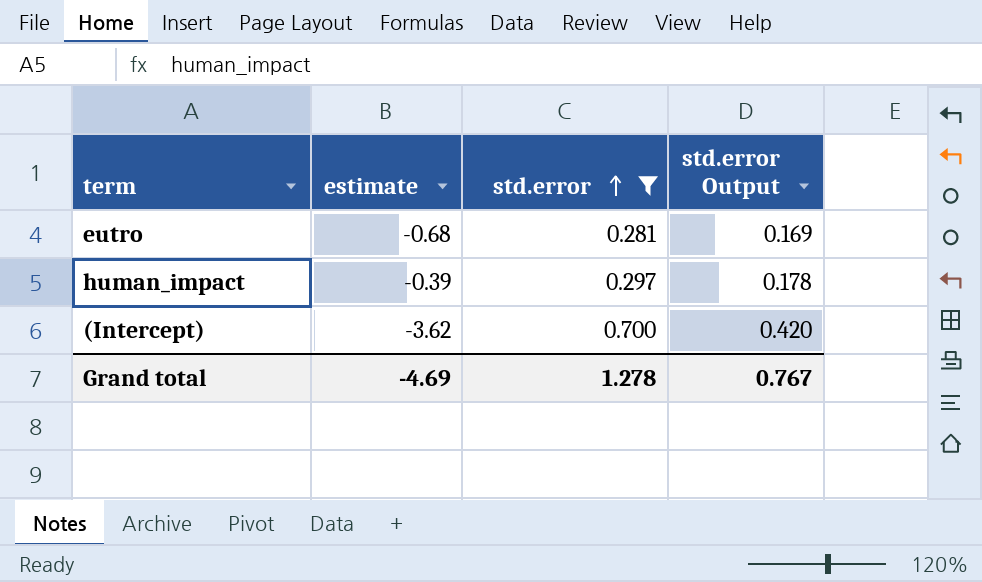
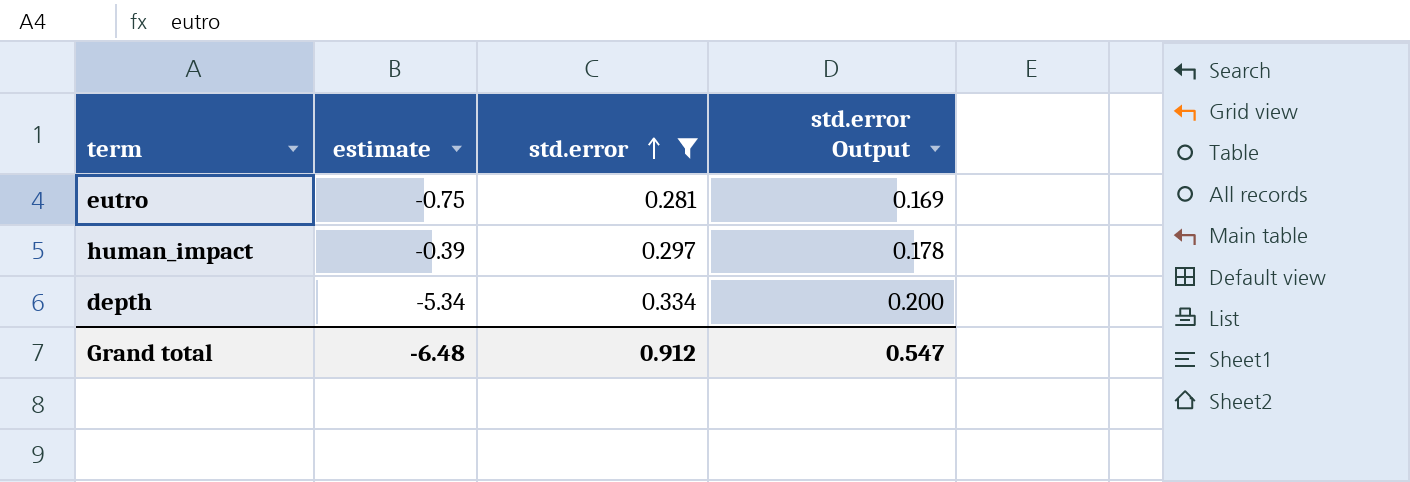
row (Intercept): -3.62 | 0.700 | 0.420 -> none
eutro | estimate: -0.68 -> -0.75
row depth: none -> -5.34 | 0.334 | 0.200
Grand total | estimate: -4.69 -> -6.48
Grand total | std.error: 1.278 -> 0.912
Grand total | std.error Output: 0.767 -> 0.547

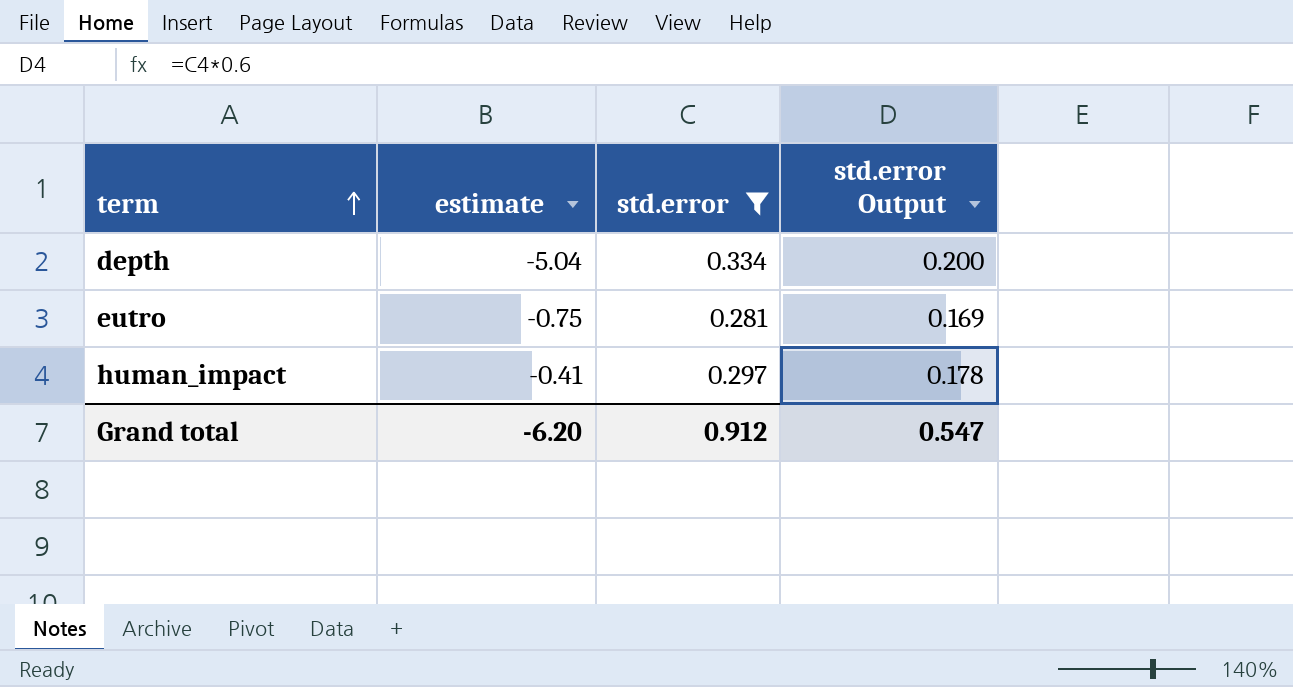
row order: std.error ascending -> term ascending
depth | estimate: -5.34 -> -5.04
human_impact | estimate: -0.39 -> -0.41
Grand total | estimate: -6.48 -> -6.20

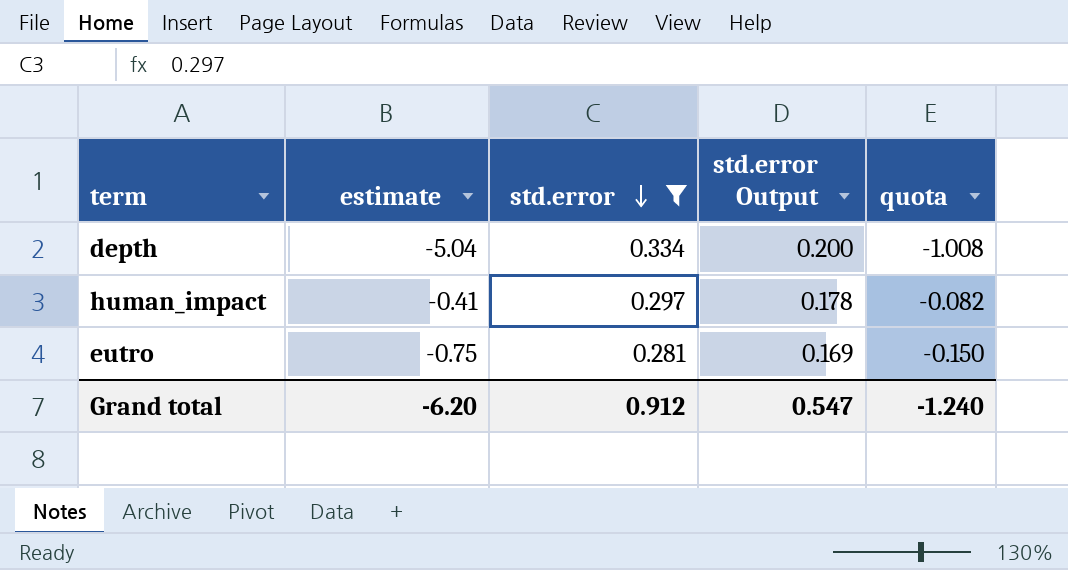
row order: term ascending -> std.error descending
column quota | formula: none -> [estimate] * 0.2

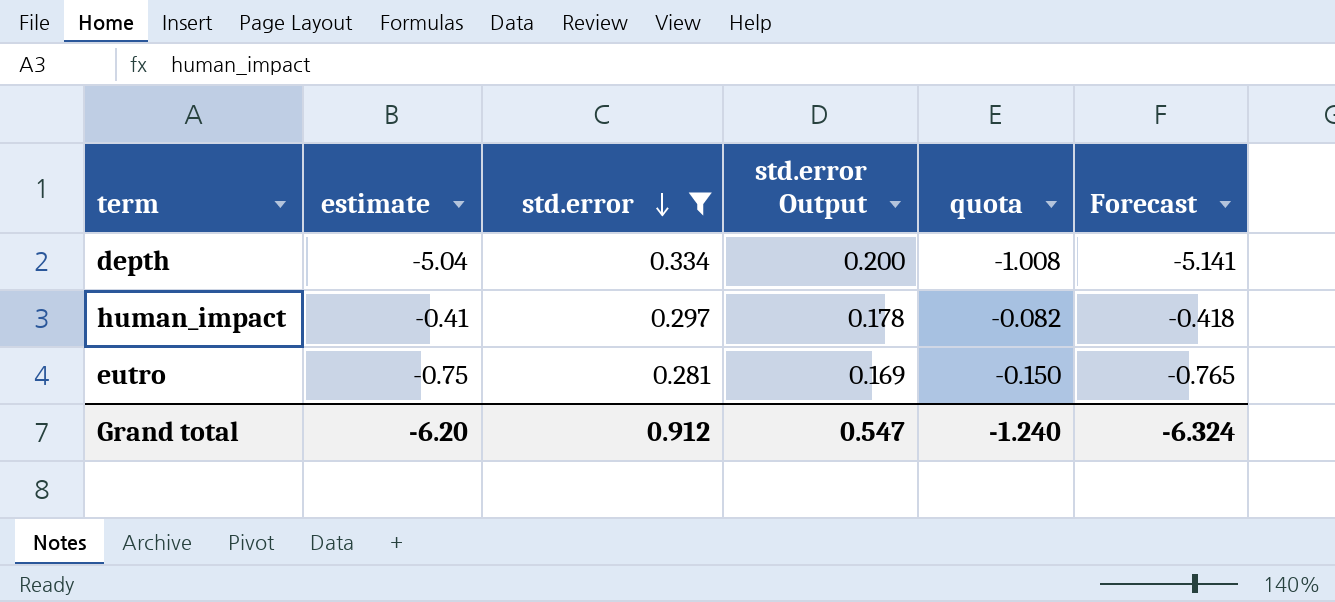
column Forecast | formula: none -> [estimate] * 1.02

